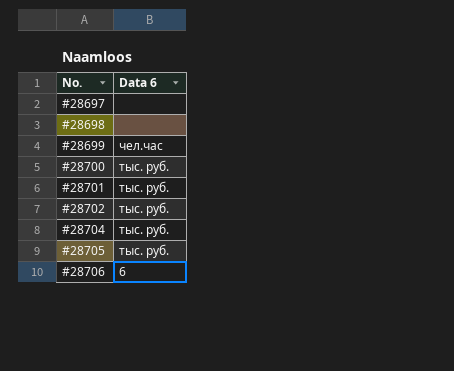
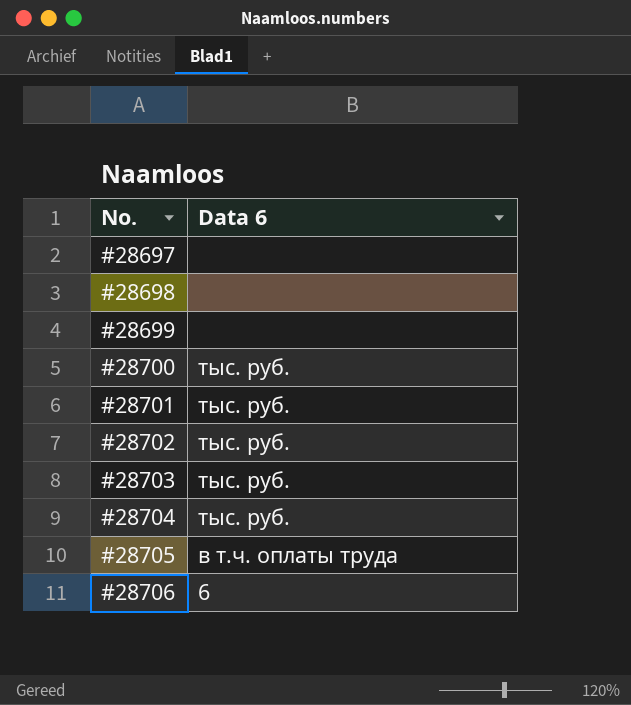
#28699 | Data 6: чел.час -> none
row #28703: none -> тыс. руб.
#28705 | Data 6: тыс. руб. -> в т.ч. оплаты труда

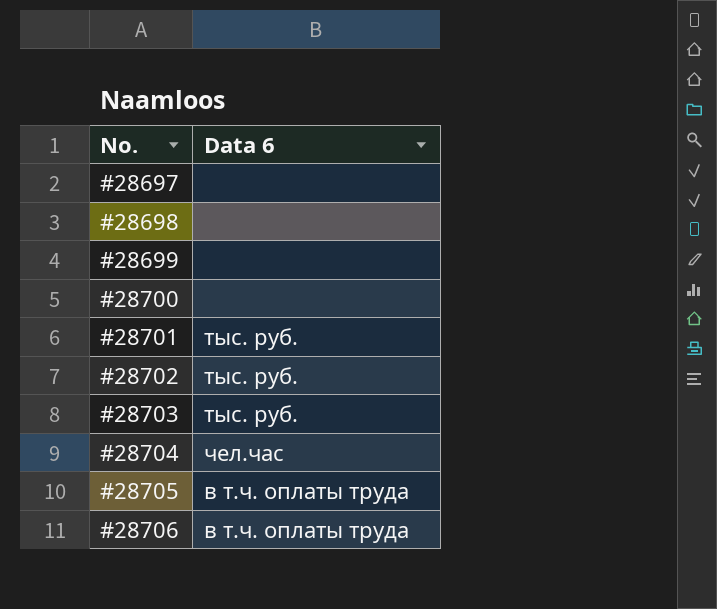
#28700 | Data 6: тыс. руб. -> none
#28704 | Data 6: тыс. руб. -> чел.час
#28706 | Data 6: 6 -> в т.ч. оплаты труда

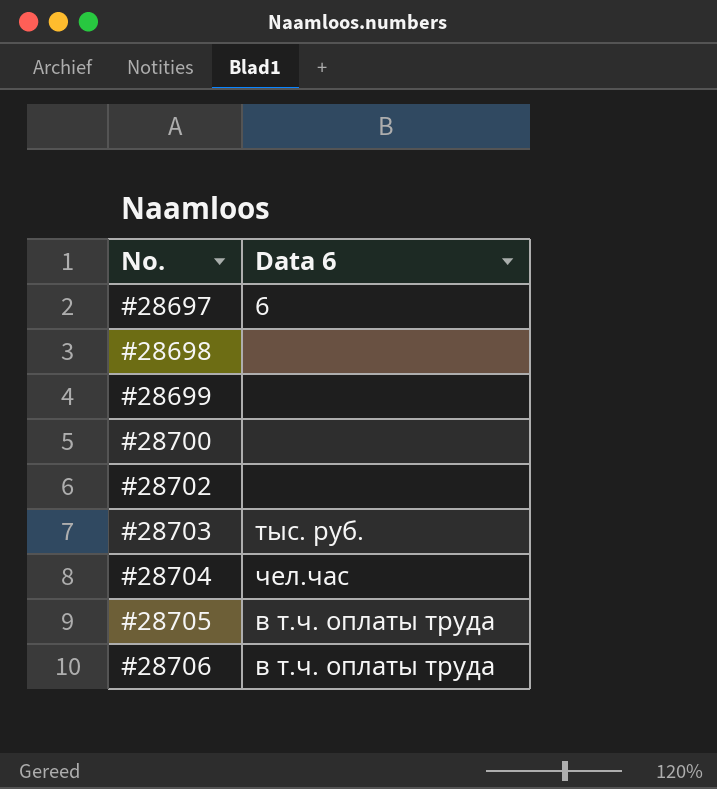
row #28701: тыс. руб. -> none
#28697 | Data 6: none -> 6
#28702 | Data 6: тыс. руб. -> none

